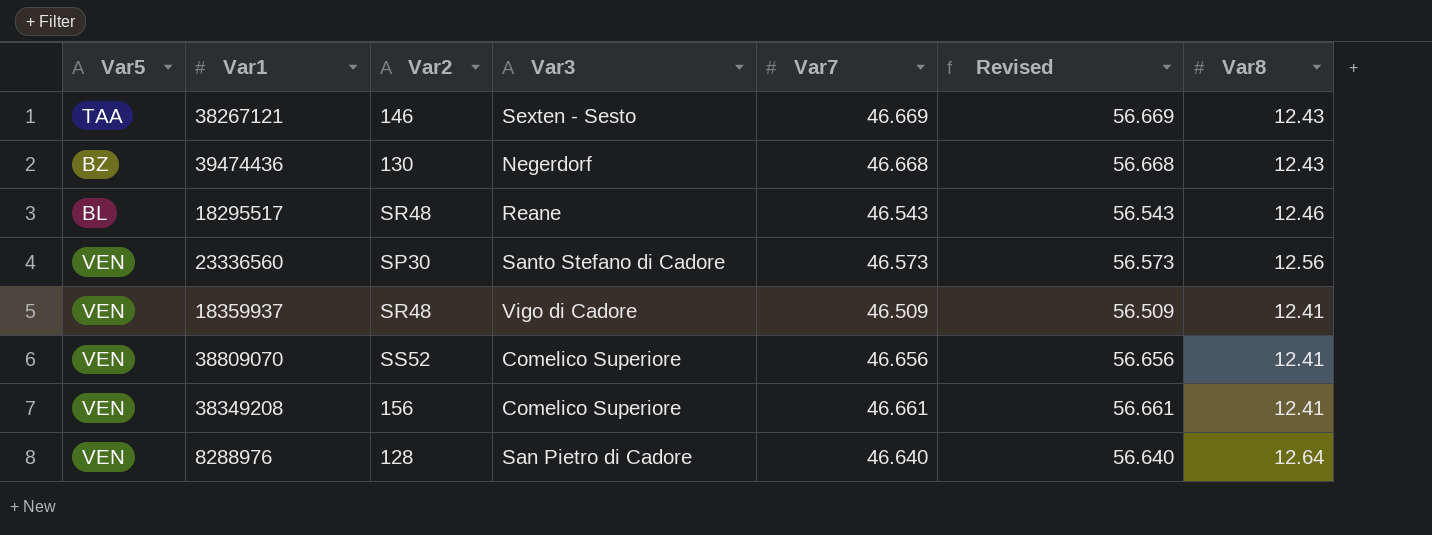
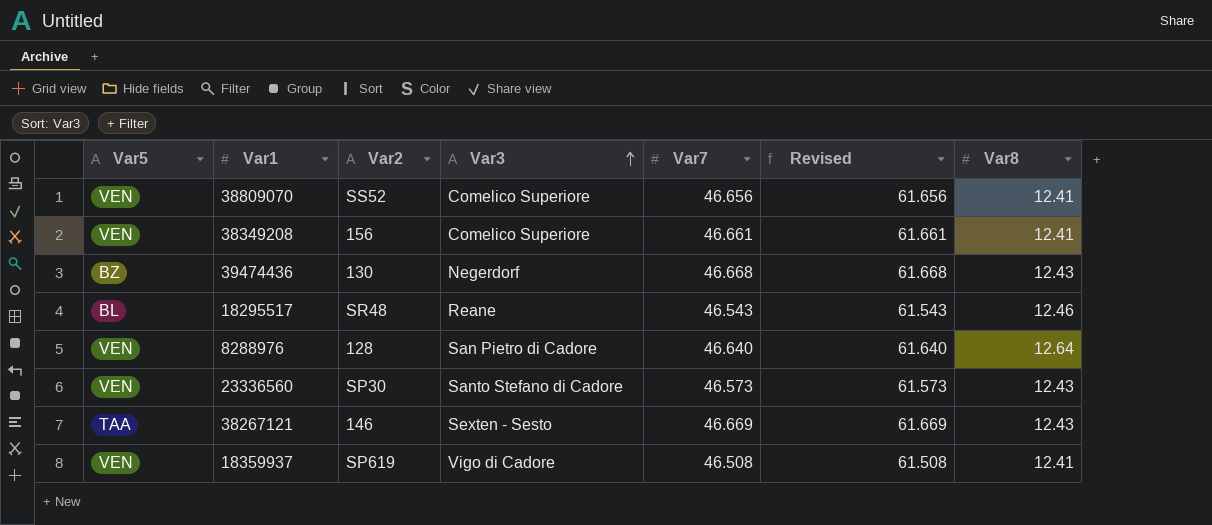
row order: none -> Var3 ascending
column Revised | formula: [Var7] + 10 -> [Var7] + 15
23336560 | Var8: 12.56 -> 12.43
18359937 | Var2: SR48 -> SP619
18359937 | Var7: 46.509 -> 46.508

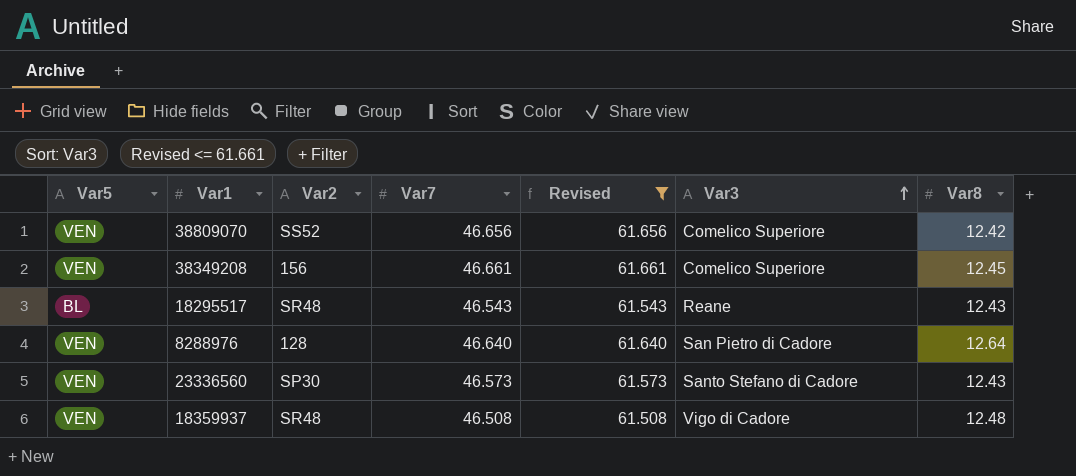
filter: none -> Revised <= 61.661
column Var3 | position: 4 -> 6
38809070 | Var8: 12.41 -> 12.42
38349208 | Var8: 12.41 -> 12.45
18295517 | Var8: 12.46 -> 12.43
18359937 | Var2: SP619 -> SR48
18359937 | Var8: 12.41 -> 12.48

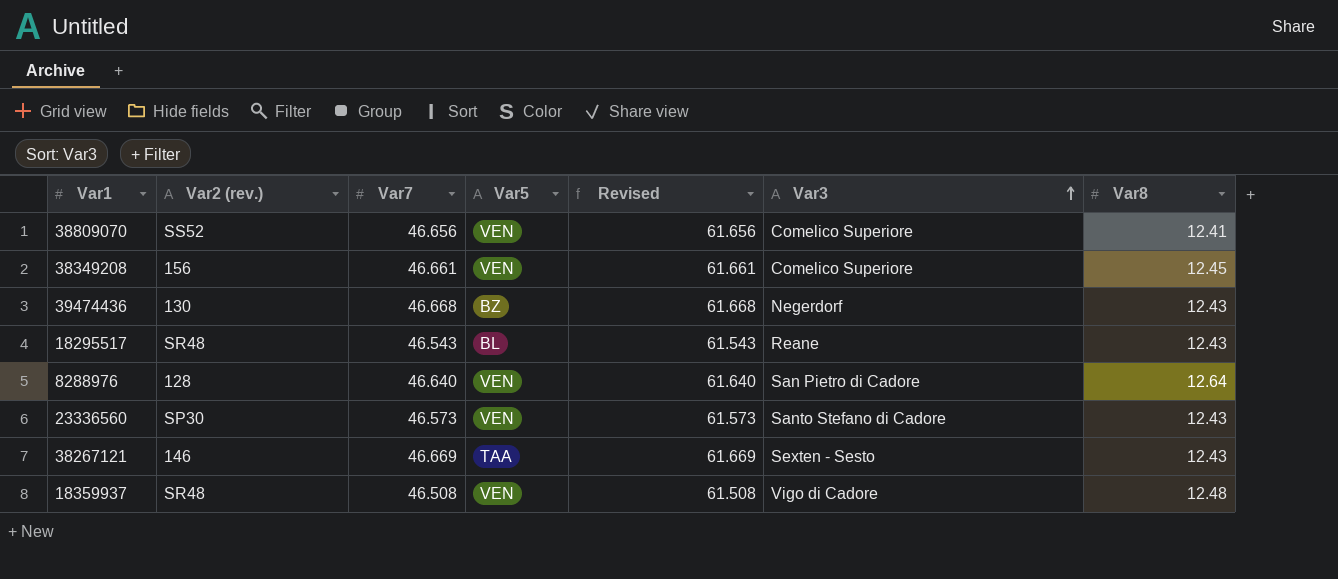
filter: Revised <= 61.661 -> none
column name: Var2 -> Var2 (rev.)
column Var5 | position: 1 -> 4
38809070 | Var8: 12.42 -> 12.41

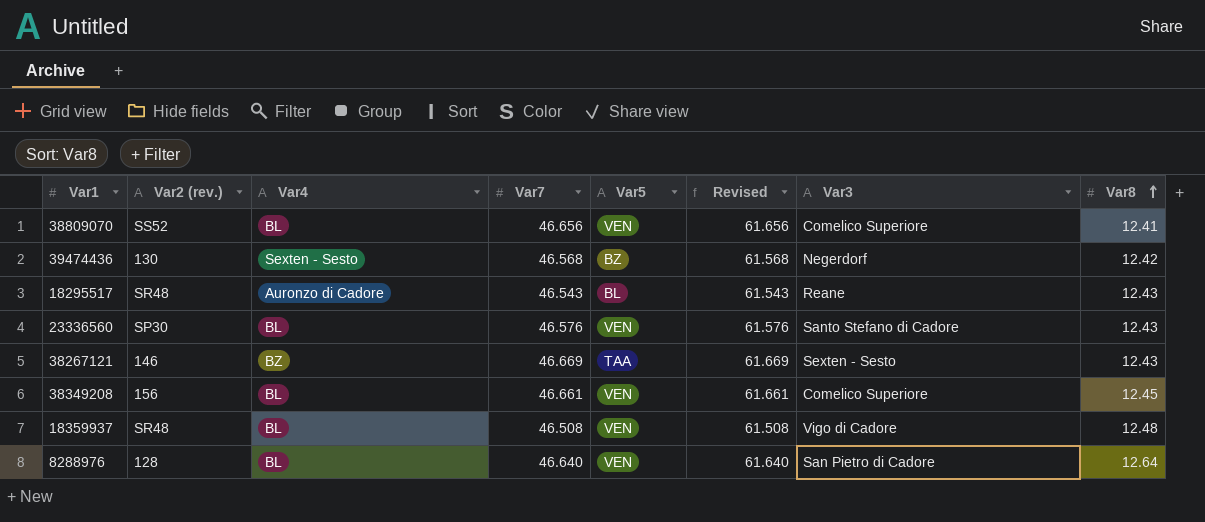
row order: Var3 ascending -> Var8 ascending
column Var4 | position: none -> 3
39474436 | Var7: 46.668 -> 46.568
39474436 | Revised: 61.668 -> 61.568
39474436 | Var8: 12.43 -> 12.42
23336560 | Var7: 46.573 -> 46.576
23336560 | Revised: 61.573 -> 61.576

